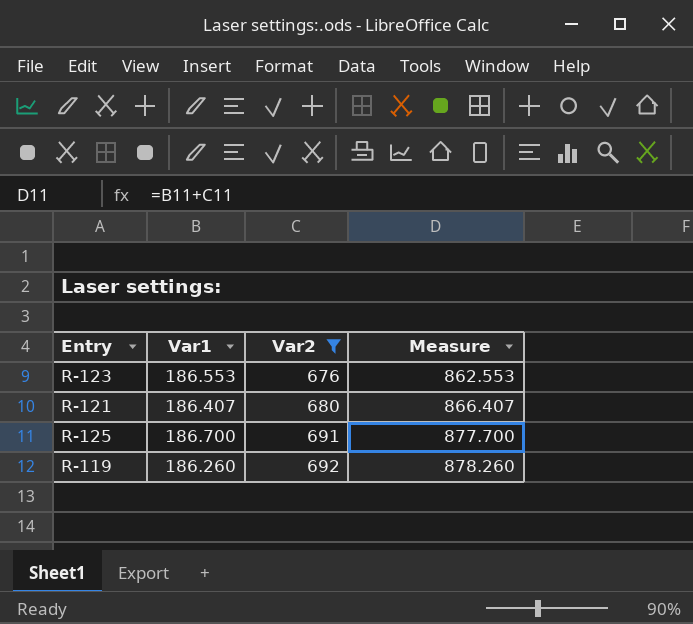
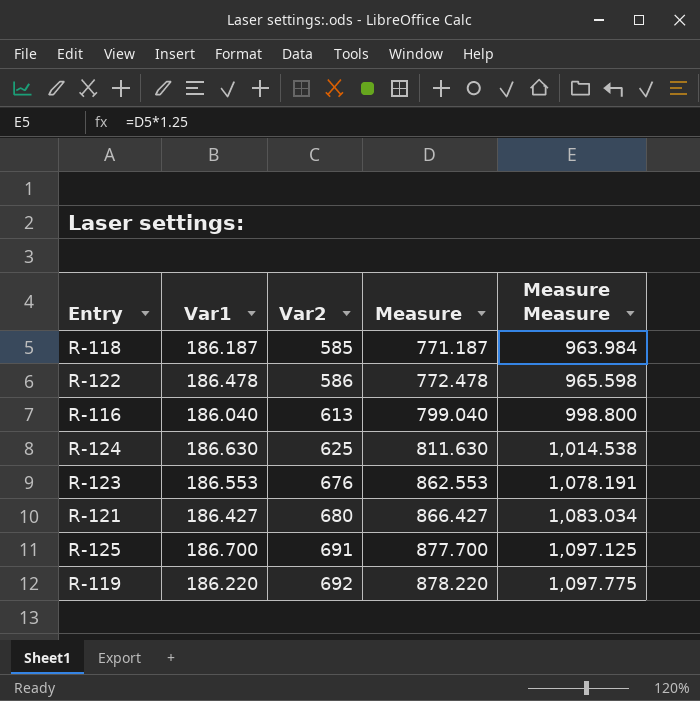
filter: Var2 >= 676 -> none
column Measure Measure | formula: none -> [Measure] * 1.25
R-121 | Var1: 186.407 -> 186.427
R-121 | Measure: 866.407 -> 866.427
R-119 | Var1: 186.260 -> 186.220
R-119 | Measure: 878.260 -> 878.220

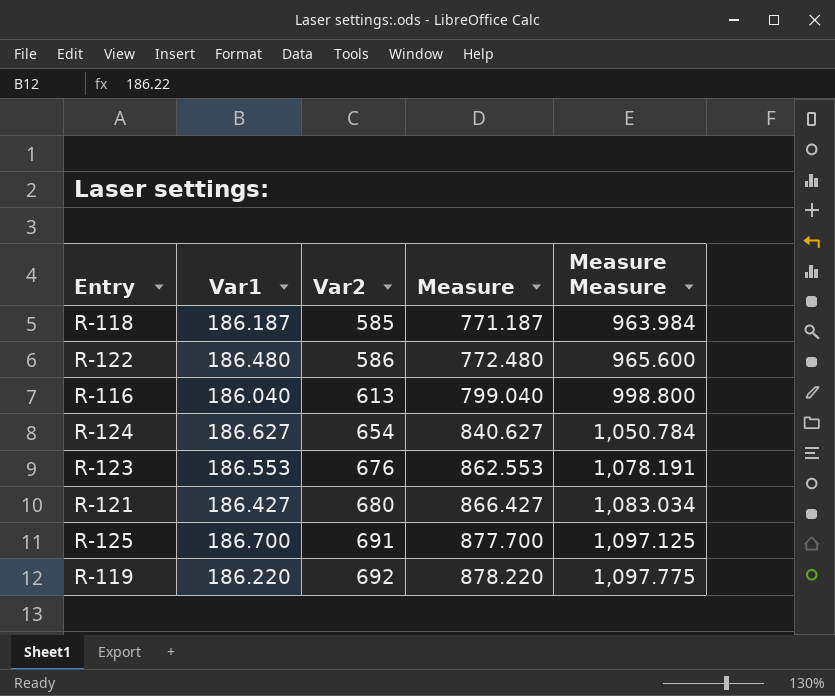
R-122 | Var1: 186.478 -> 186.480
R-122 | Measure: 772.478 -> 772.480
R-122 | Measure Measure: 965.598 -> 965.600
R-124 | Var1: 186.630 -> 186.627
R-124 | Var2: 625 -> 654
R-124 | Measure: 811.630 -> 840.627
R-124 | Measure Measure: 1,014.538 -> 1,050.784

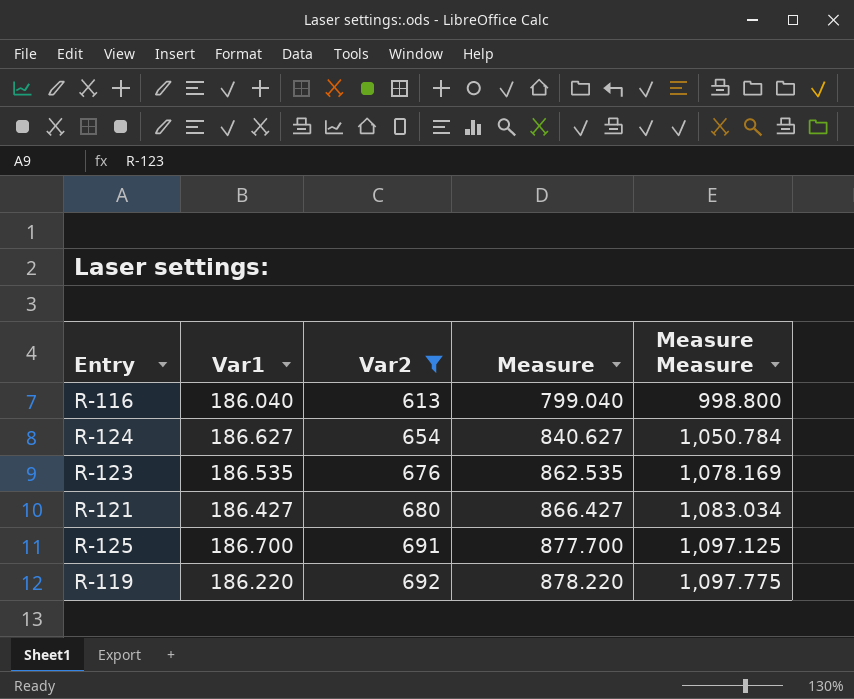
filter: none -> Var2 >= 613
R-123 | Var1: 186.553 -> 186.535
R-123 | Measure: 862.553 -> 862.535
R-123 | Measure Measure: 1,078.191 -> 1,078.169

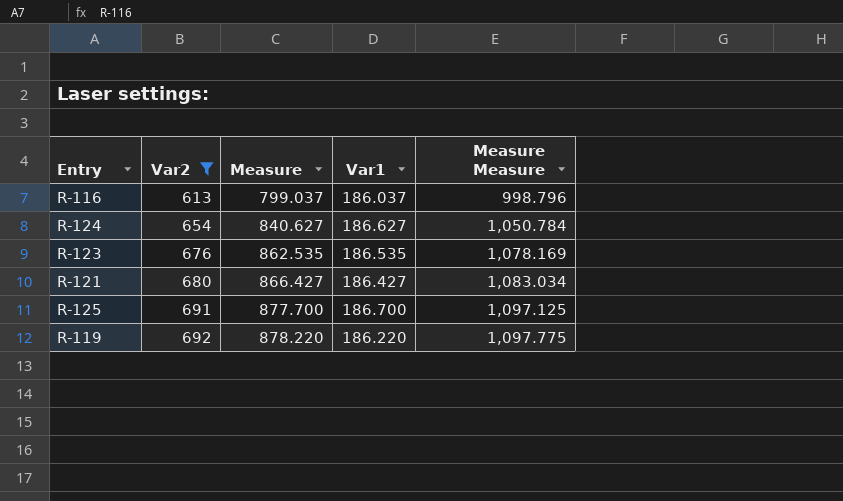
column Var1 | position: 2 -> 4
R-116 | Measure: 799.040 -> 799.037
R-116 | Var1: 186.040 -> 186.037
R-116 | Measure Measure: 998.800 -> 998.796

